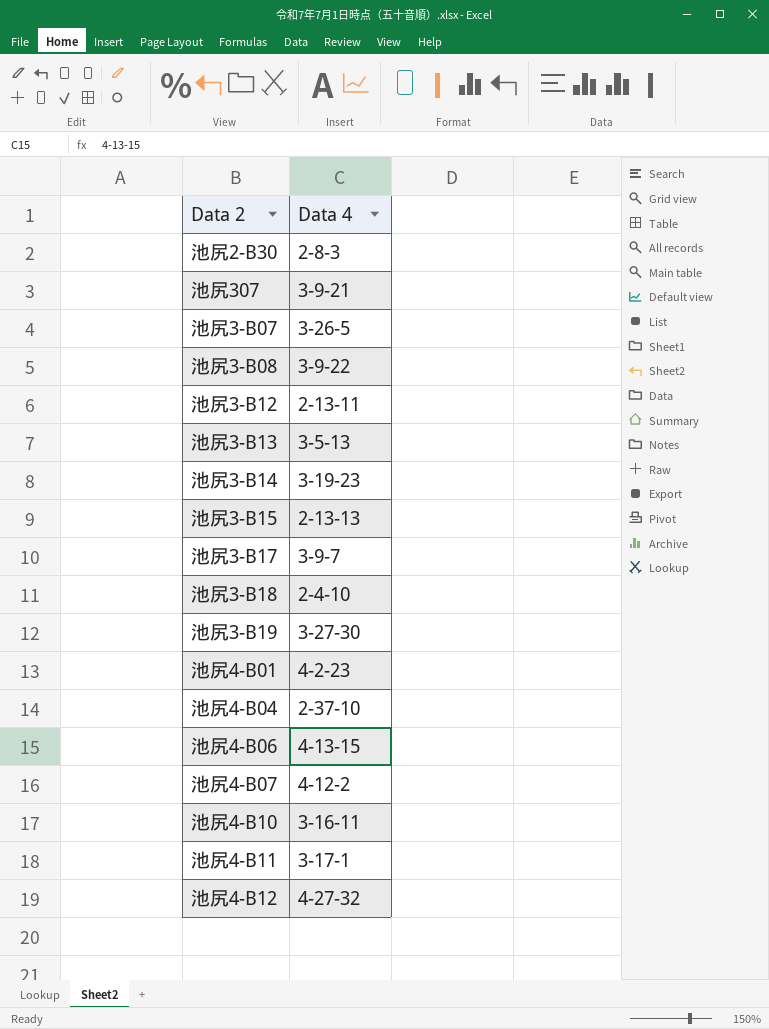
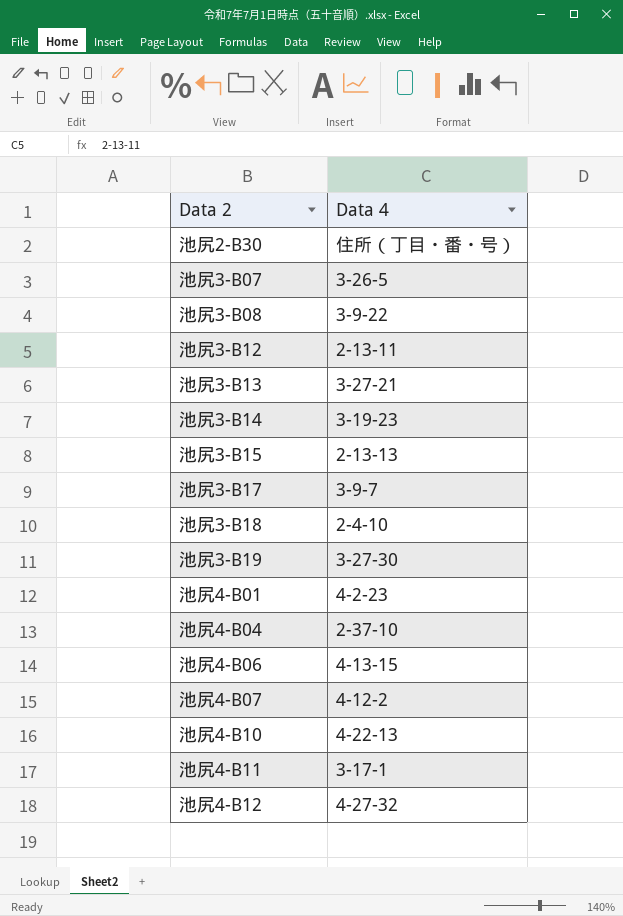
row 池尻307: 3-9-21 -> none
池尻2-B30 | Data 4: 2-8-3 -> 住所（丁目・番・号）
池尻3-B13 | Data 4: 3-5-13 -> 3-27-21
池尻4-B10 | Data 4: 3-16-11 -> 4-22-13

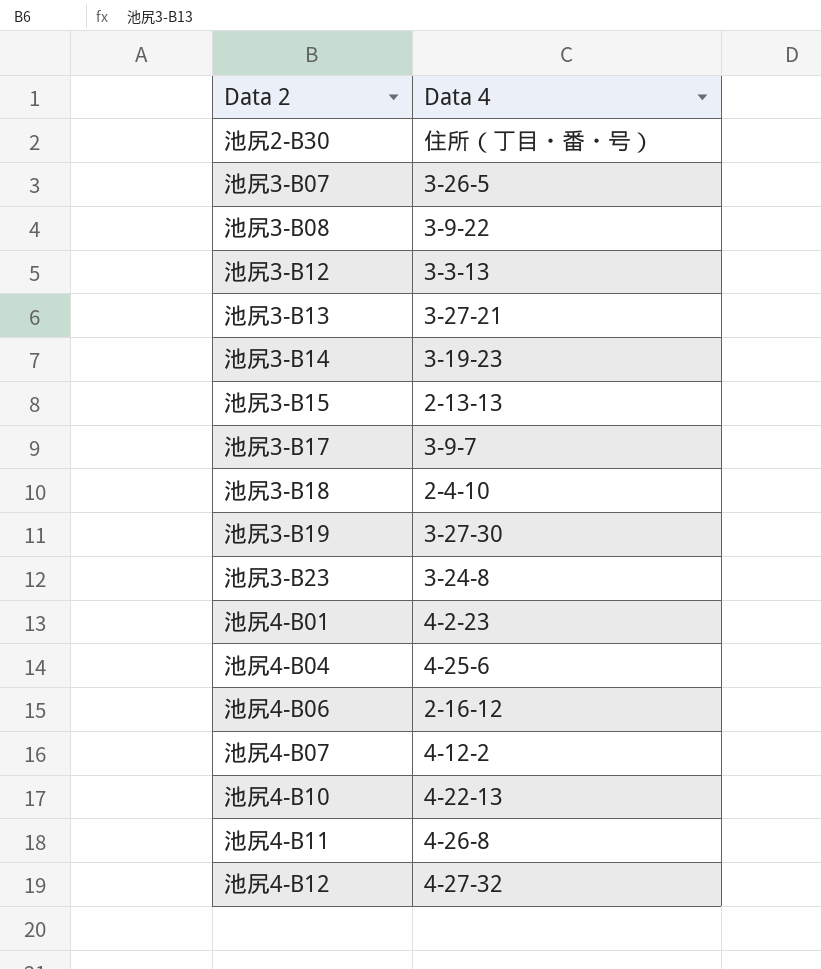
池尻3-B12 | Data 4: 2-13-11 -> 3-3-13
row 池尻3-B23: none -> 3-24-8
池尻4-B04 | Data 4: 2-37-10 -> 4-25-6
池尻4-B06 | Data 4: 4-13-15 -> 2-16-12
池尻4-B11 | Data 4: 3-17-1 -> 4-26-8

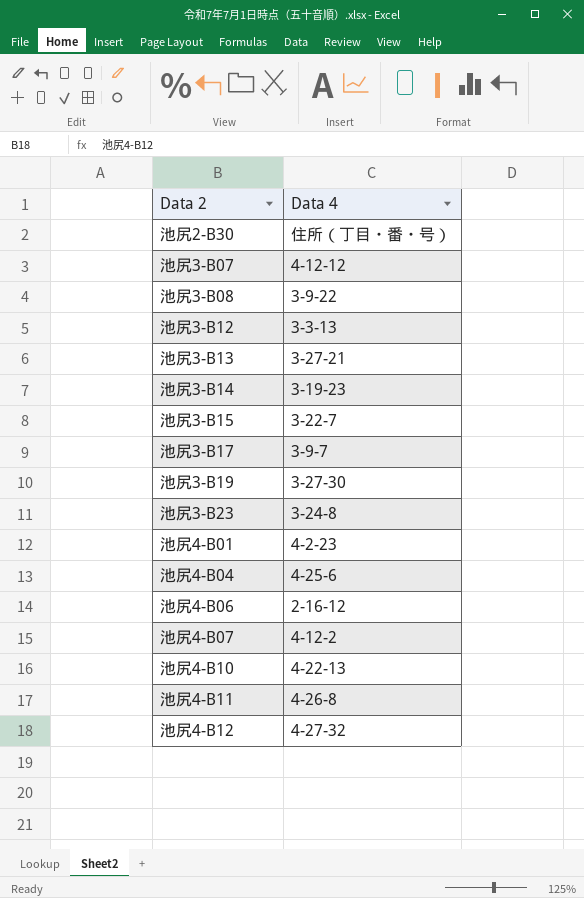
row 池尻3-B18: 2-4-10 -> none
池尻3-B07 | Data 4: 3-26-5 -> 4-12-12
池尻3-B15 | Data 4: 2-13-13 -> 3-22-7

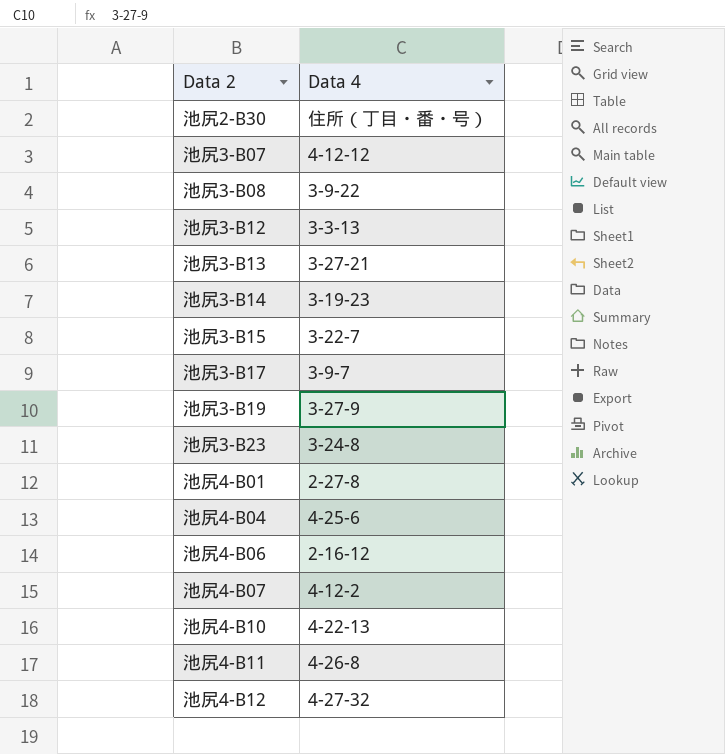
池尻3-B19 | Data 4: 3-27-30 -> 3-27-9
池尻4-B01 | Data 4: 4-2-23 -> 2-27-8

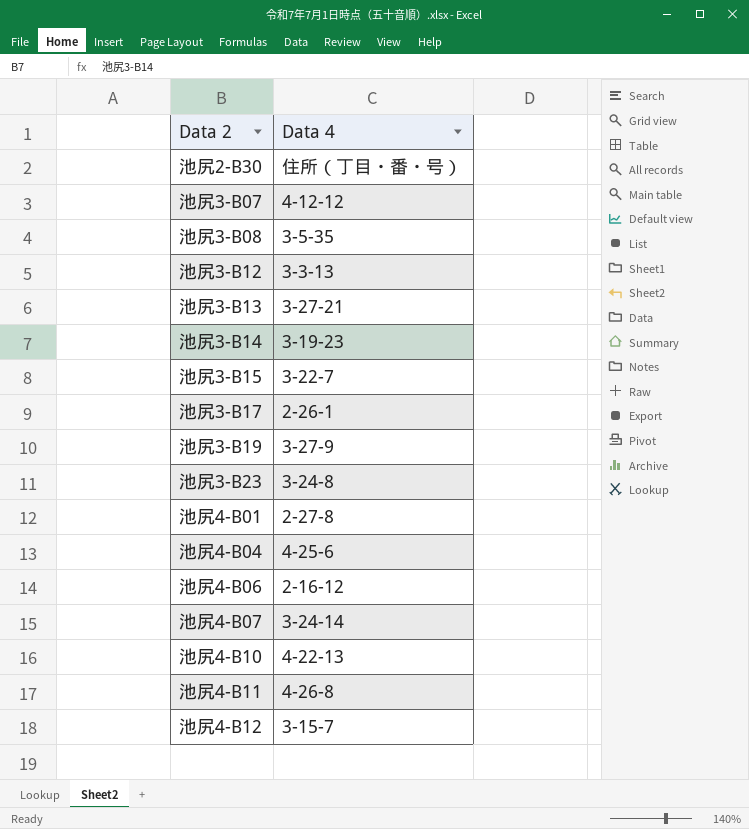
池尻3-B08 | Data 4: 3-9-22 -> 3-5-35
池尻3-B17 | Data 4: 3-9-7 -> 2-26-1
池尻4-B07 | Data 4: 4-12-2 -> 3-24-14
池尻4-B12 | Data 4: 4-27-32 -> 3-15-7

